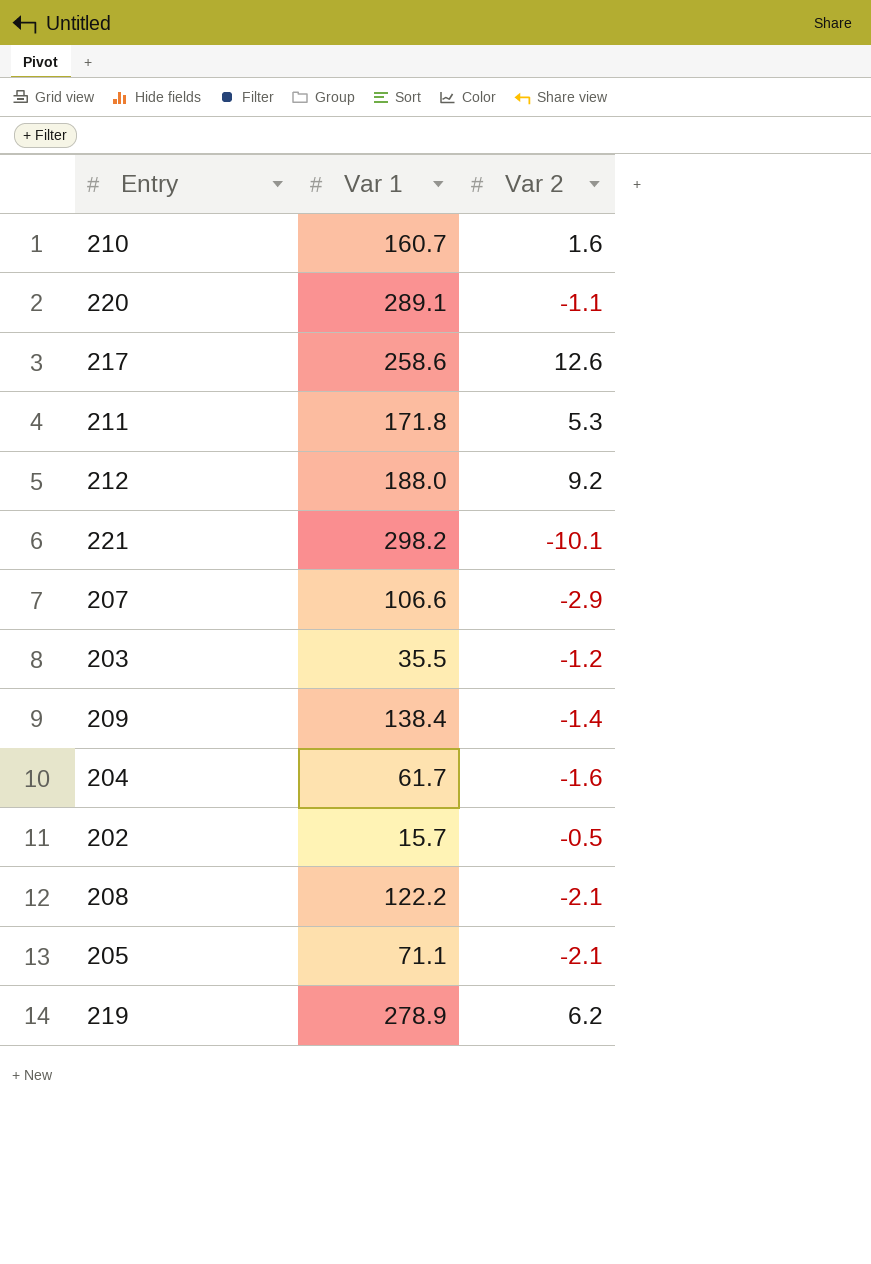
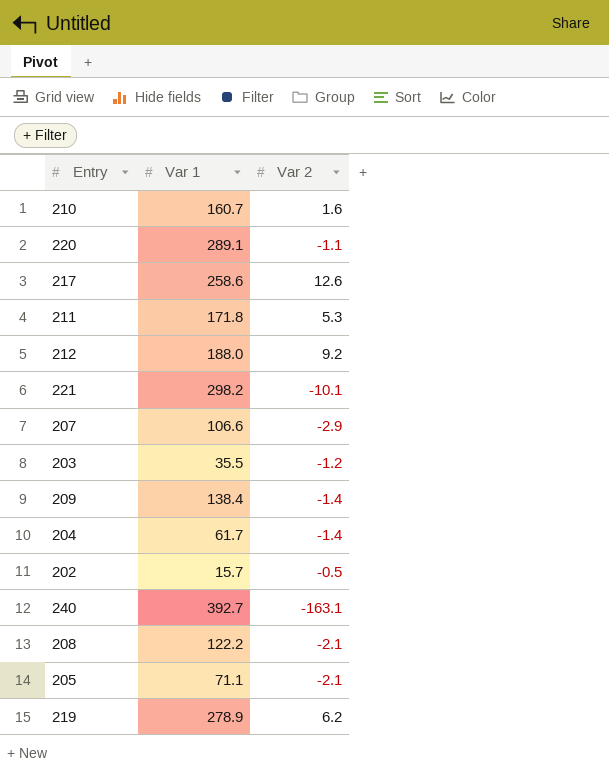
204 | Var 2: -1.6 -> -1.4
row 240: none -> 392.7 | -163.1

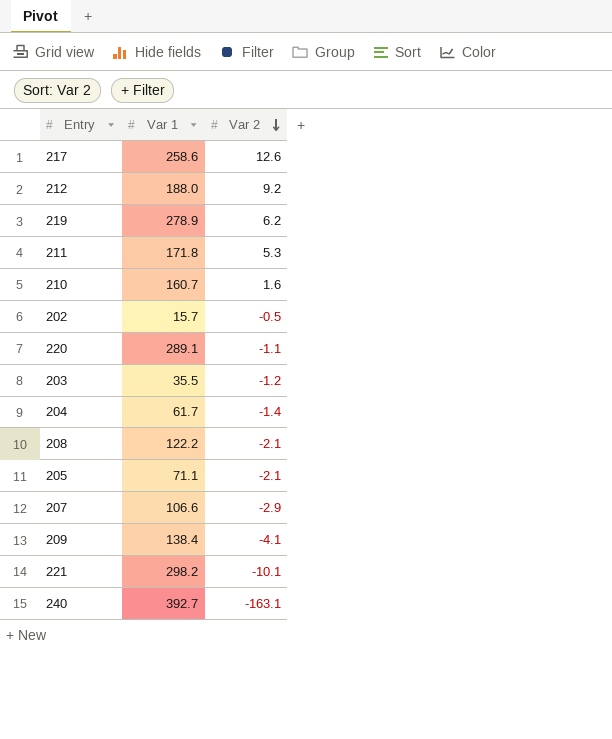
row order: none -> Var 2 descending
209 | Var 2: -1.4 -> -4.1

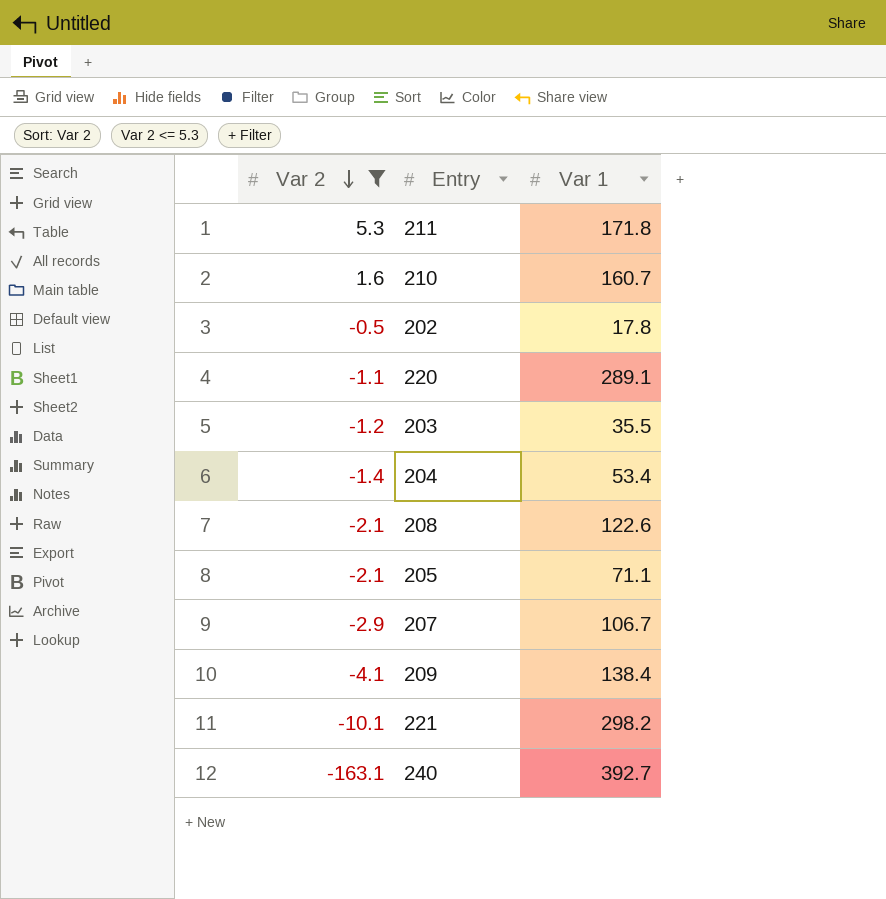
filter: none -> Var 2 <= 5.3
column Var 2 | position: 3 -> 1
202 | Var 1: 15.7 -> 17.8
204 | Var 1: 61.7 -> 53.4
208 | Var 1: 122.2 -> 122.6
207 | Var 1: 106.6 -> 106.7

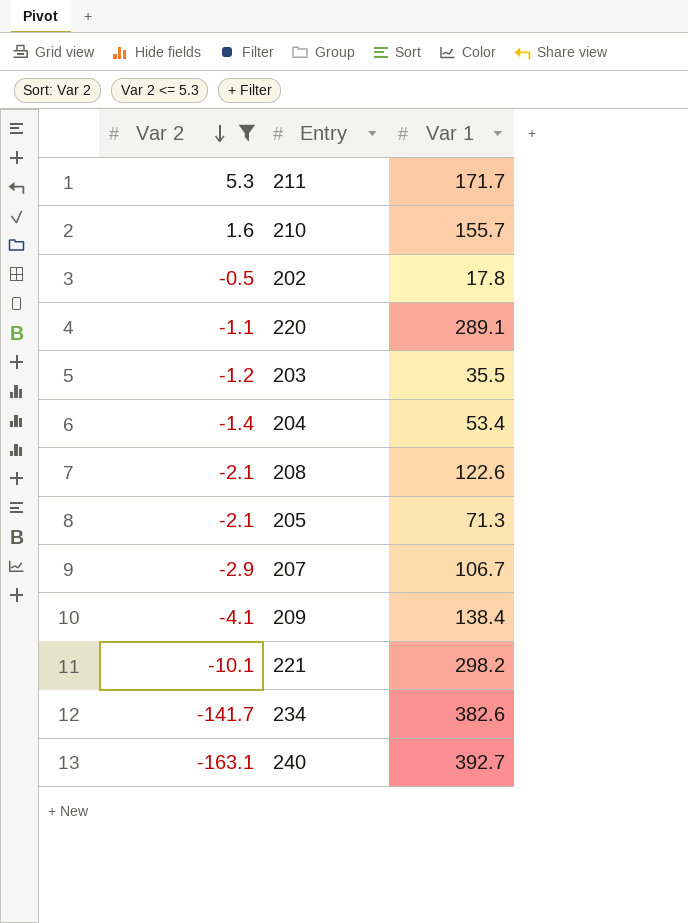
211 | Var 1: 171.8 -> 171.7
210 | Var 1: 160.7 -> 155.7
205 | Var 1: 71.1 -> 71.3
row 234: none -> -141.7 | 382.6

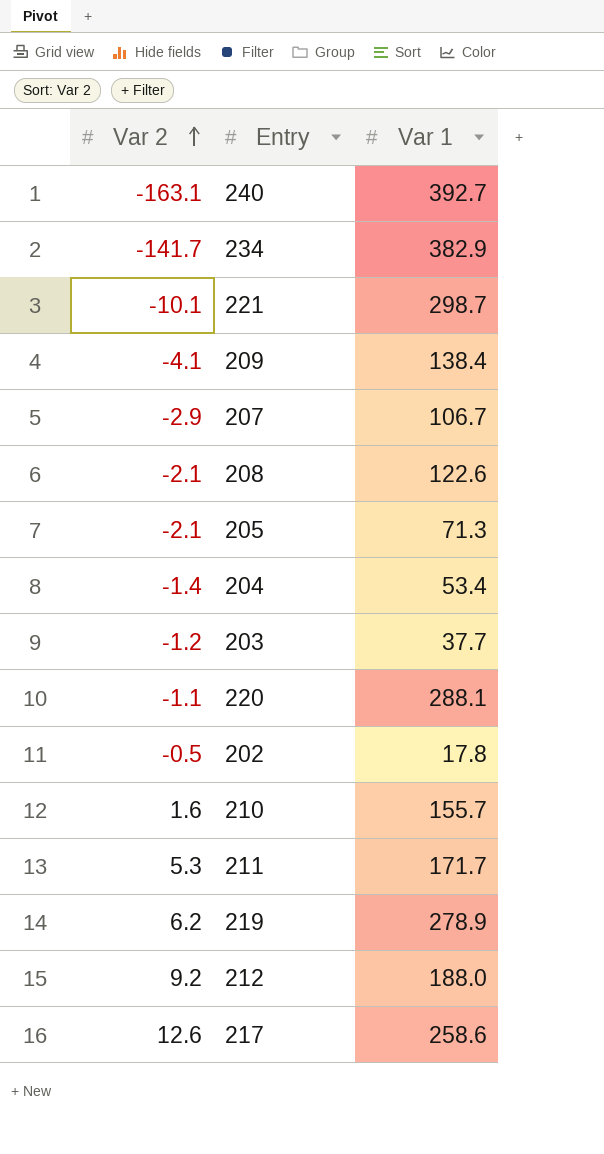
filter: Var 2 <= 5.3 -> none
row order: Var 2 descending -> Var 2 ascending
234 | Var 1: 382.6 -> 382.9
221 | Var 1: 298.2 -> 298.7
203 | Var 1: 35.5 -> 37.7
220 | Var 1: 289.1 -> 288.1

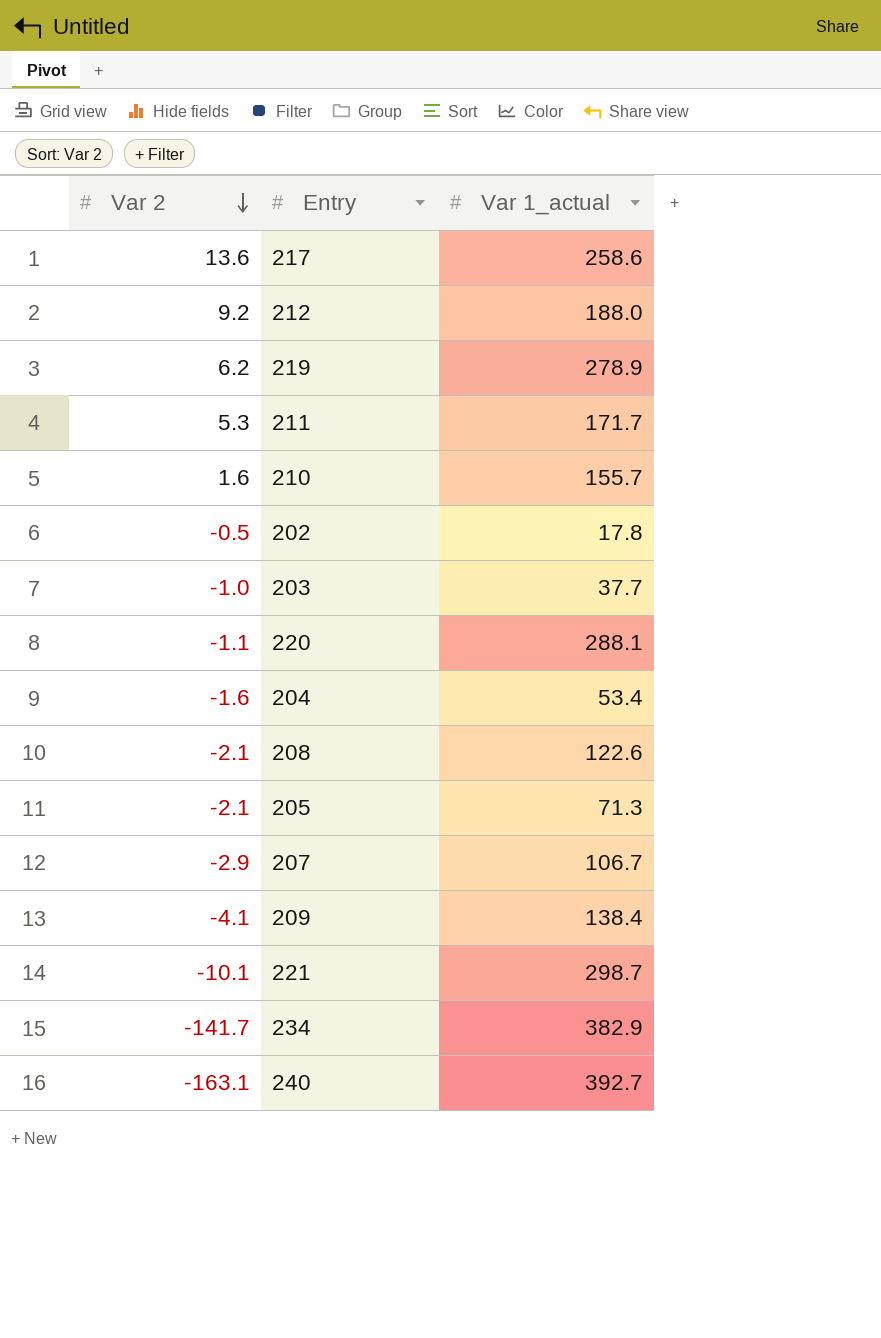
row order: Var 2 ascending -> Var 2 descending
column name: Var 1 -> Var 1_actual
217 | Var 2: 12.6 -> 13.6
203 | Var 2: -1.2 -> -1.0
204 | Var 2: -1.4 -> -1.6

